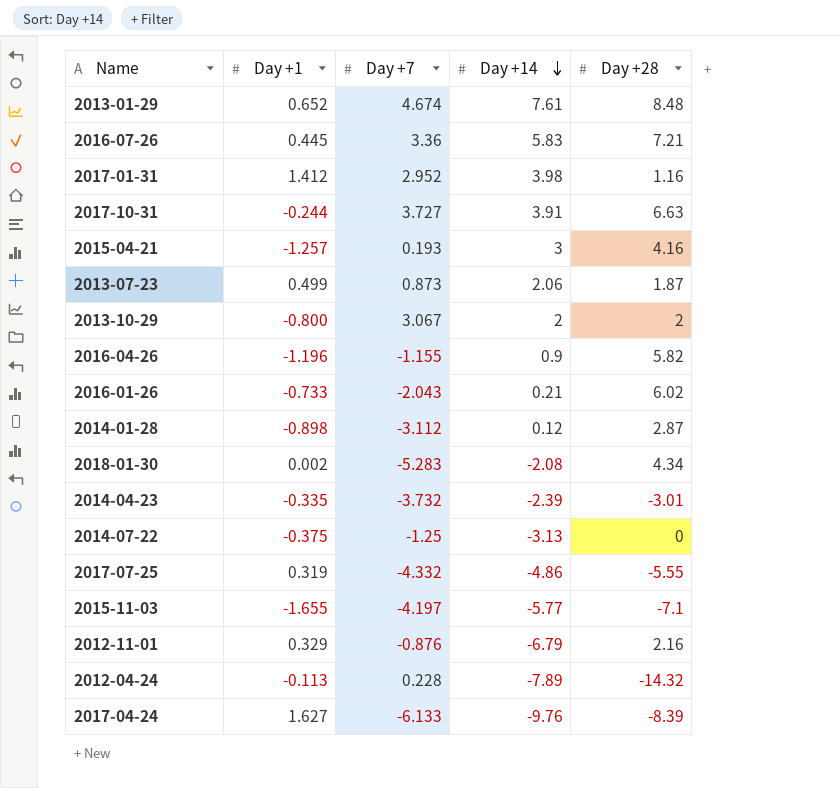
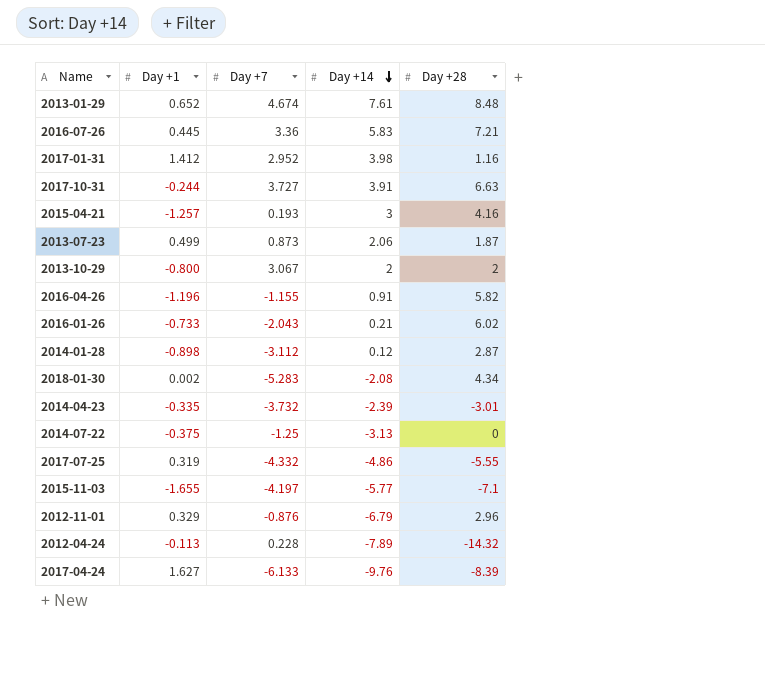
2016-04-26 | Day +14: 0.9 -> 0.91
2012-11-01 | Day +28: 2.16 -> 2.96

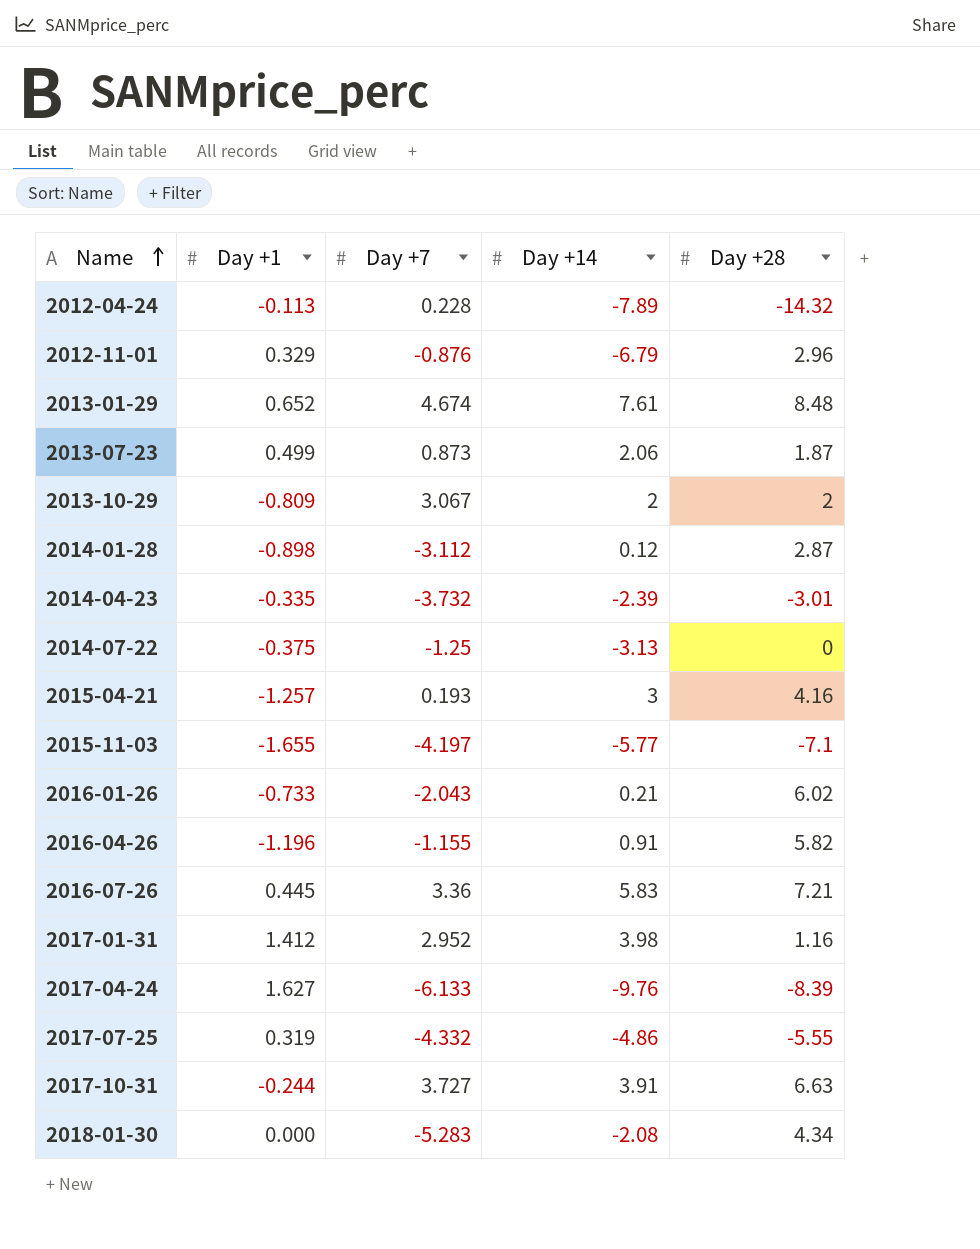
row order: Day +14 descending -> Name ascending
2013-10-29 | Day +1: -0.800 -> -0.809
2018-01-30 | Day +1: 0.002 -> 0.000

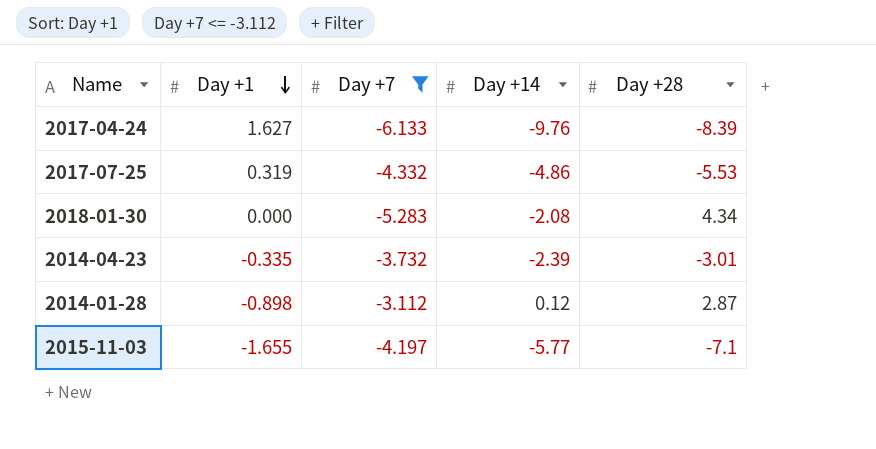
filter: none -> Day +7 <= -3.112
row order: Name ascending -> Day +1 descending
2017-07-25 | Day +28: -5.55 -> -5.53

